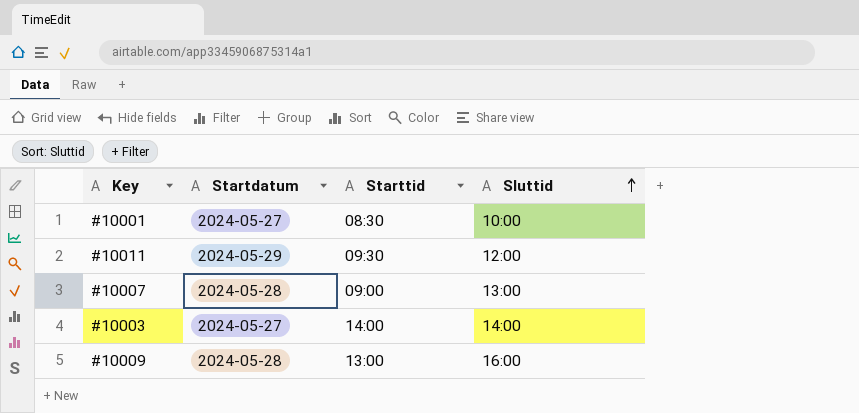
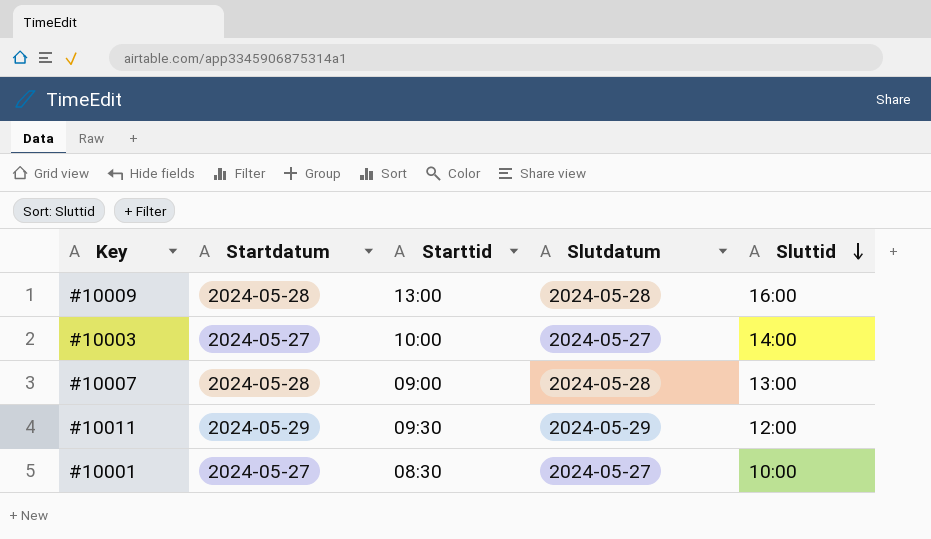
row order: Sluttid ascending -> Sluttid descending
column Slutdatum | position: none -> 4
#10003 | Starttid: 14:00 -> 10:00

